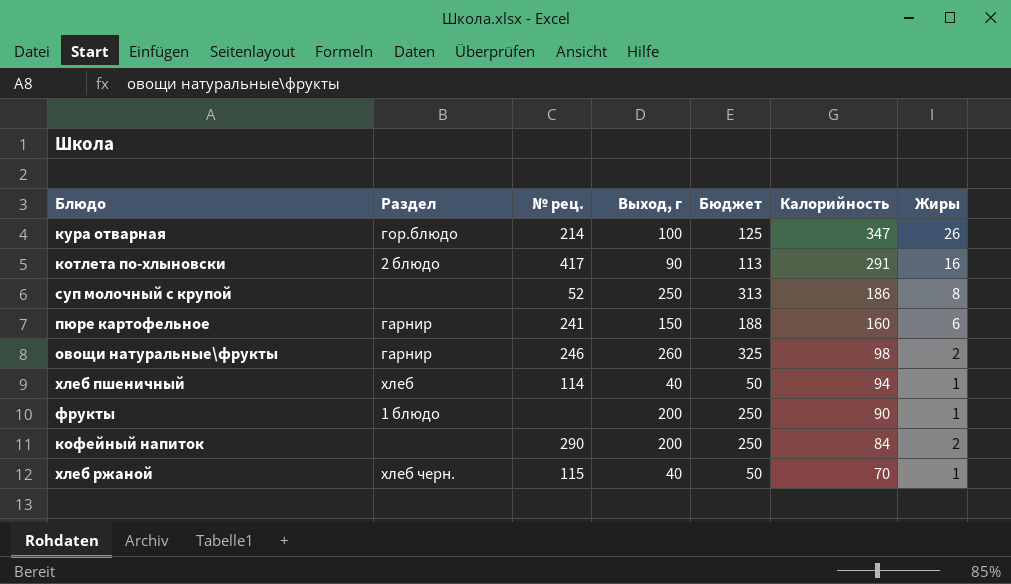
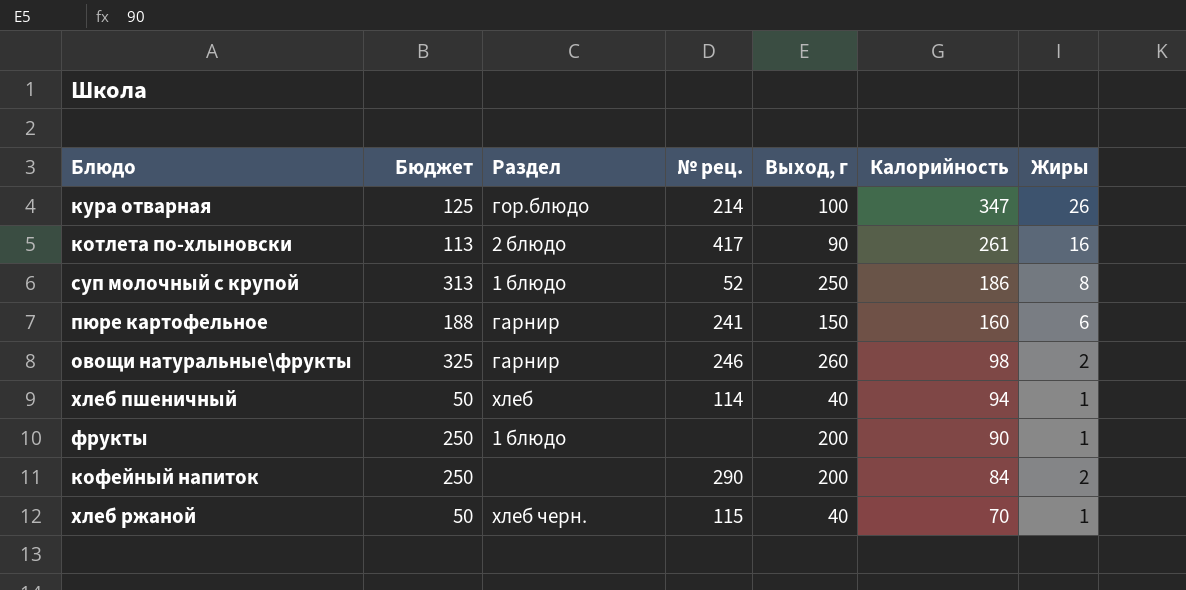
column Бюджет | position: 5 -> 2
котлета по-хлыновски | Калорийность: 291 -> 261
суп молочный с крупой | Раздел: none -> 1 блюдо

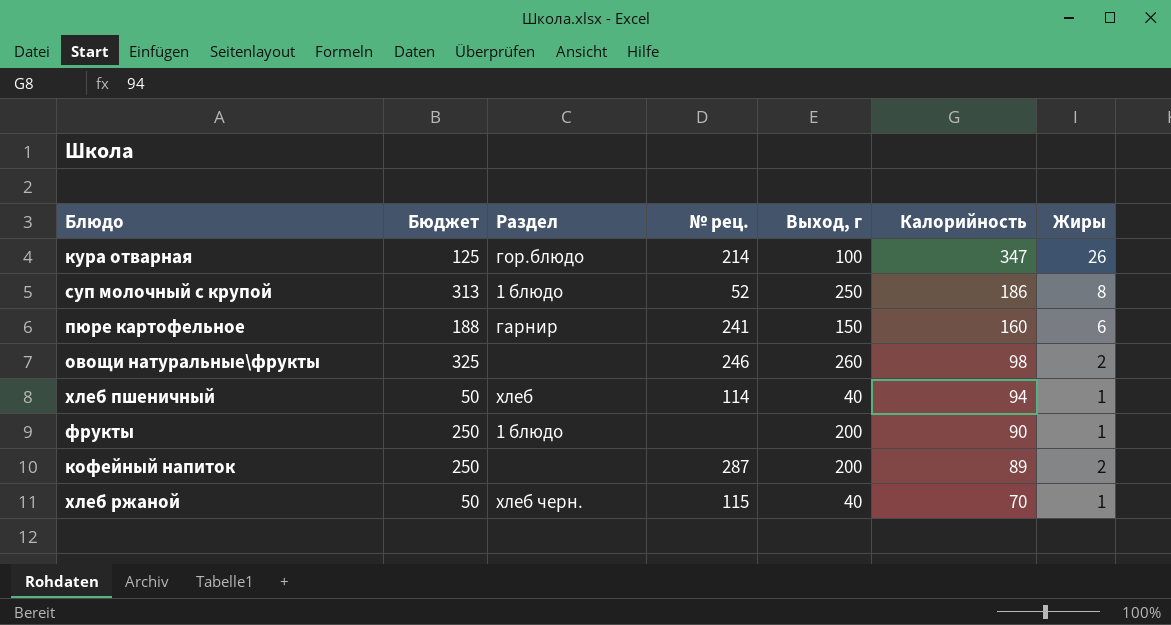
row котлета по-хлыновски: 113 | 2 блюдо | 417 | 90 | 261 | 16 -> none
овощи натуральные\фрукты | Раздел: гарнир -> none
кофейный напиток | № рец.: 290 -> 287
кофейный напиток | Калорийность: 84 -> 89

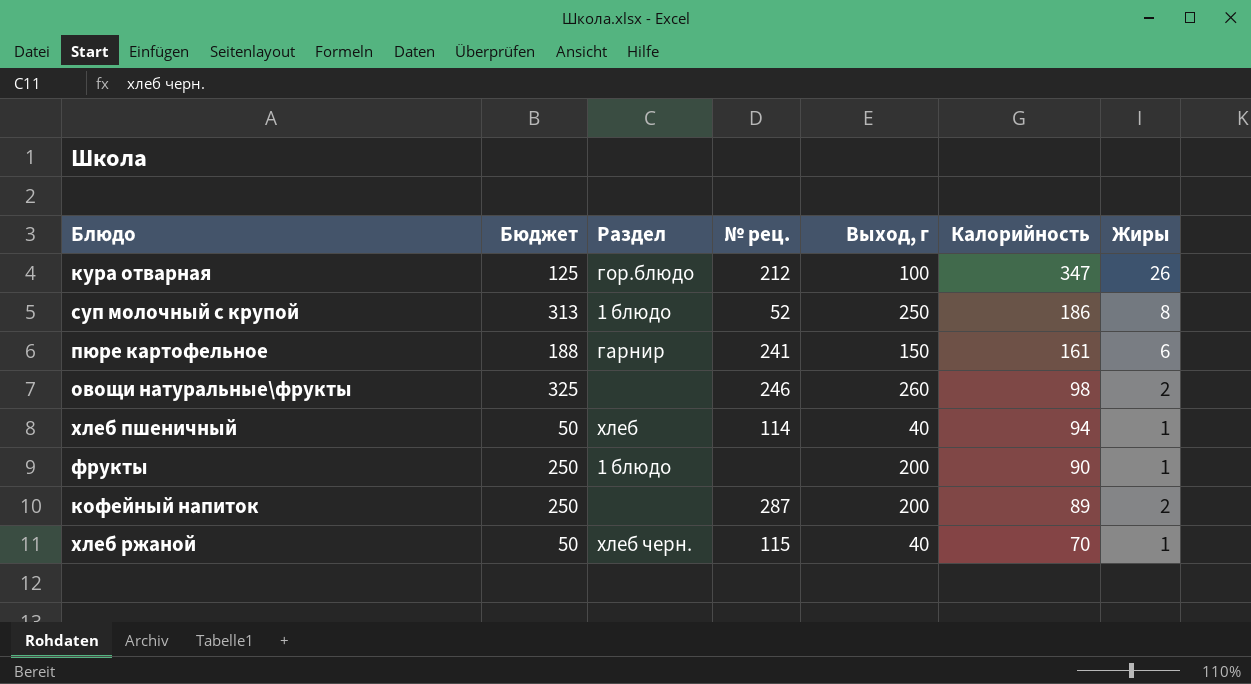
кура отварная | № рец.: 214 -> 212
пюре картофельное | Калорийность: 160 -> 161

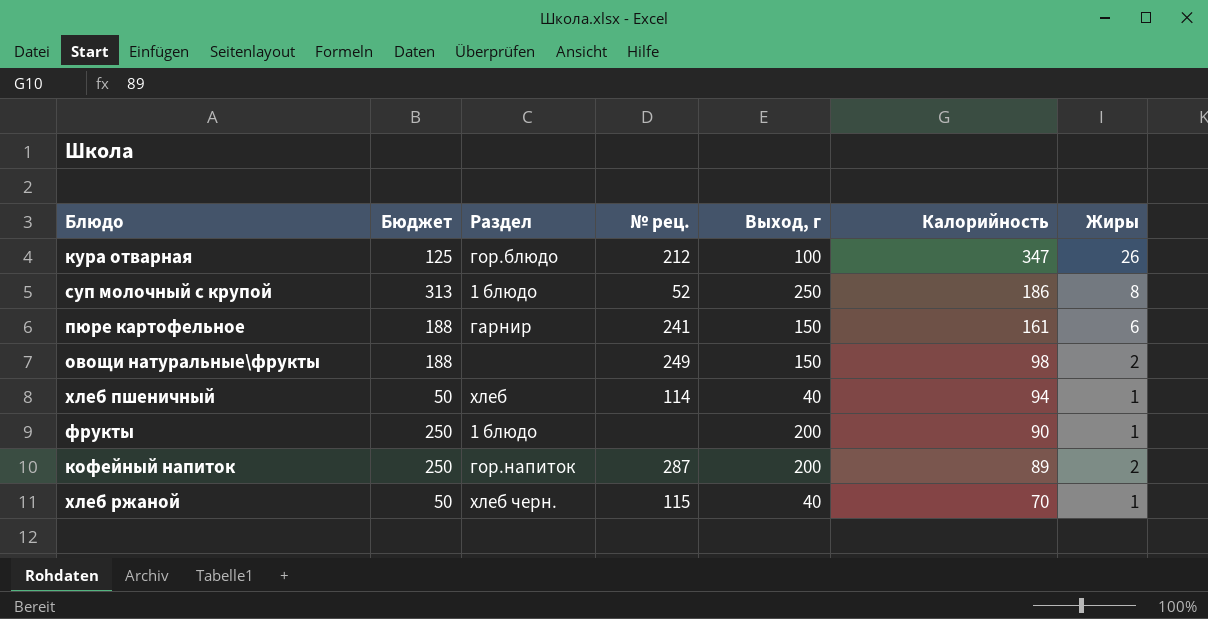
овощи натуральные\фрукты | Бюджет: 325 -> 188
овощи натуральные\фрукты | № рец.: 246 -> 249
овощи натуральные\фрукты | Выход, г: 260 -> 150
кофейный напиток | Раздел: none -> гор.напиток

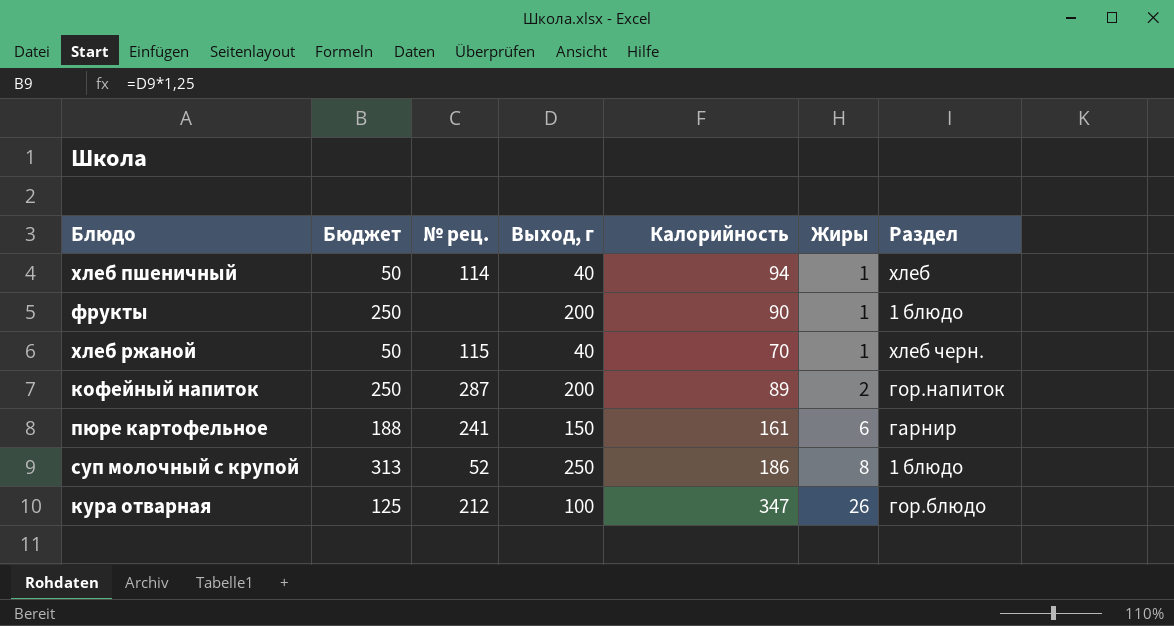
row order: Калорийность descending -> Жиры ascending
column Раздел | position: 3 -> 7
row овощи натуральные\фрукты: 188 | none | 249 | 150 | 98 | 2 -> none

